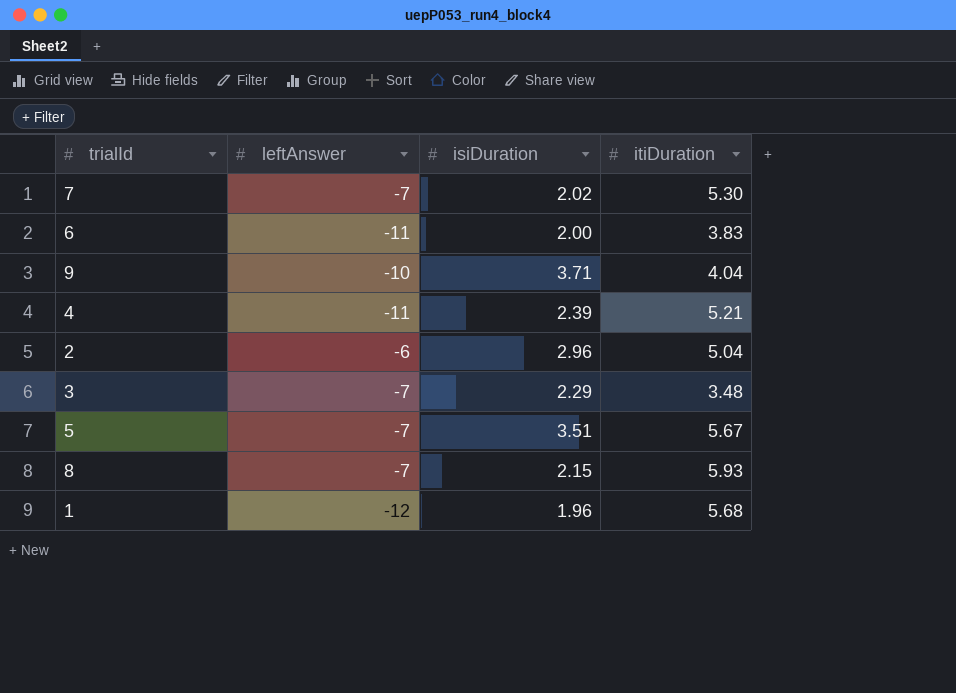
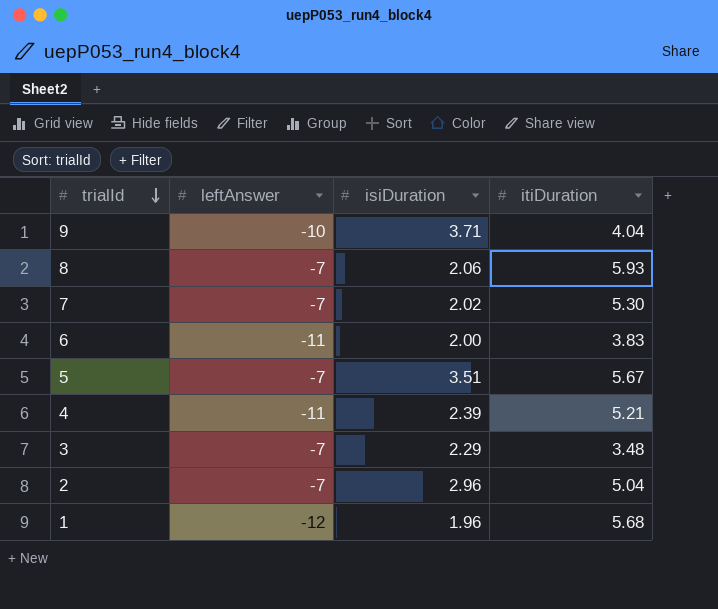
row order: none -> trialId descending
8 | isiDuration: 2.15 -> 2.06
2 | leftAnswer: -6 -> -7

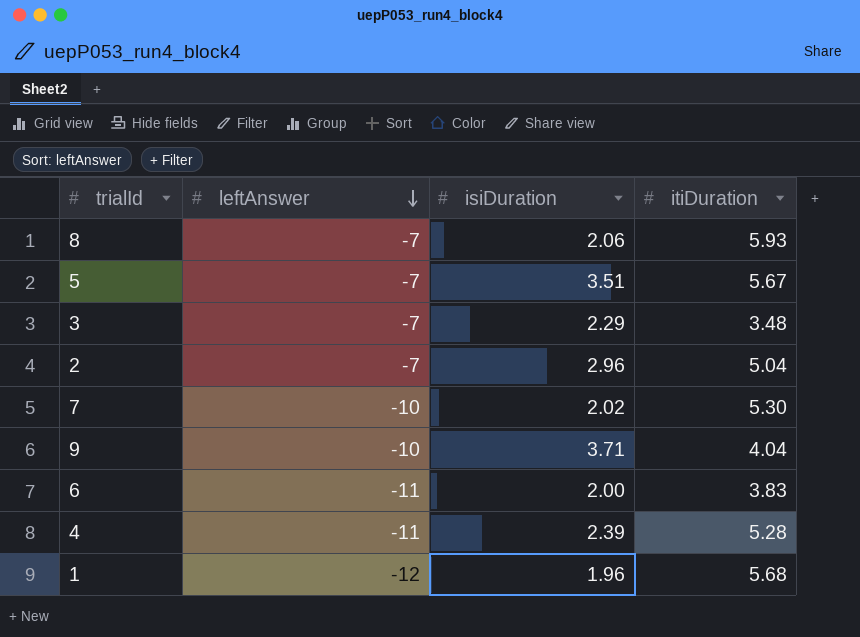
row order: trialId descending -> leftAnswer descending
7 | leftAnswer: -7 -> -10
4 | itiDuration: 5.21 -> 5.28

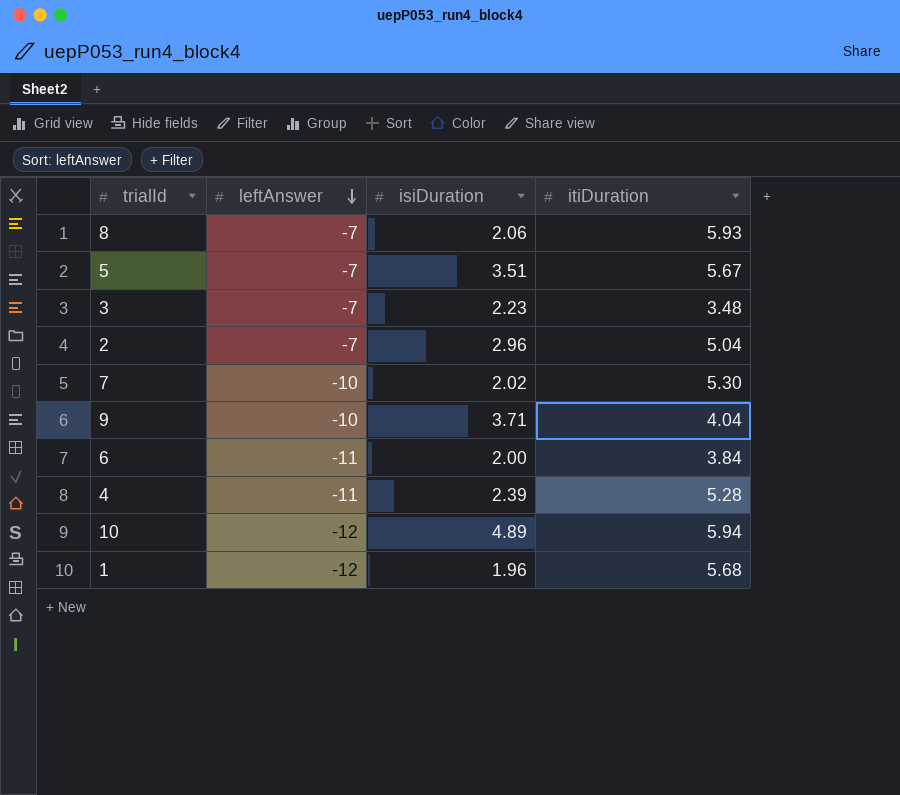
3 | isiDuration: 2.29 -> 2.23
6 | itiDuration: 3.83 -> 3.84
row 10: none -> -12 | 4.89 | 5.94

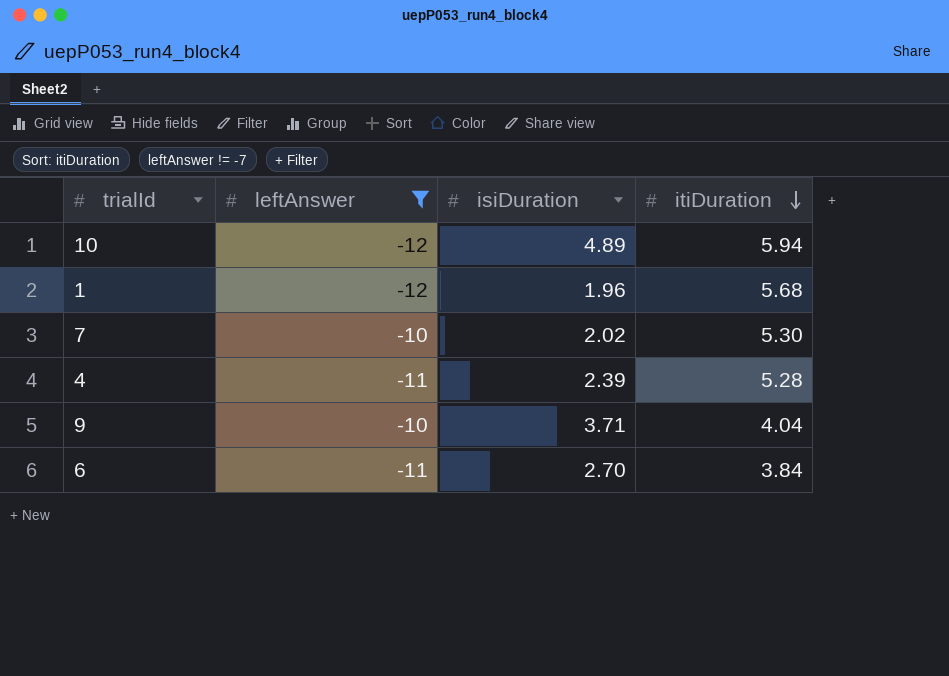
filter: none -> leftAnswer != -7
row order: leftAnswer descending -> itiDuration descending
6 | isiDuration: 2.00 -> 2.70

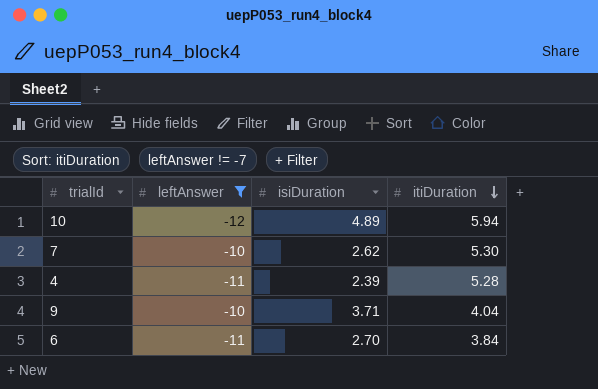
row 1: -12 | 1.96 | 5.68 -> none
7 | isiDuration: 2.02 -> 2.62

